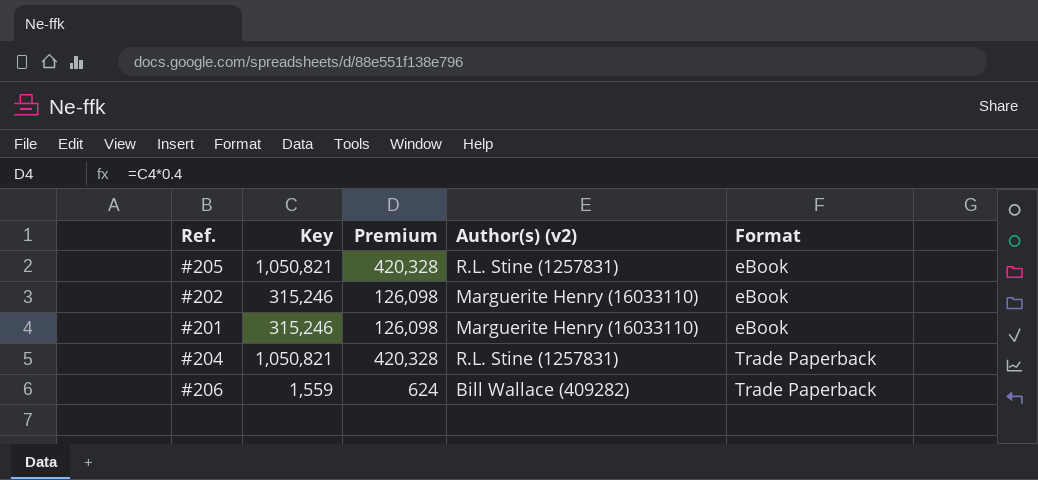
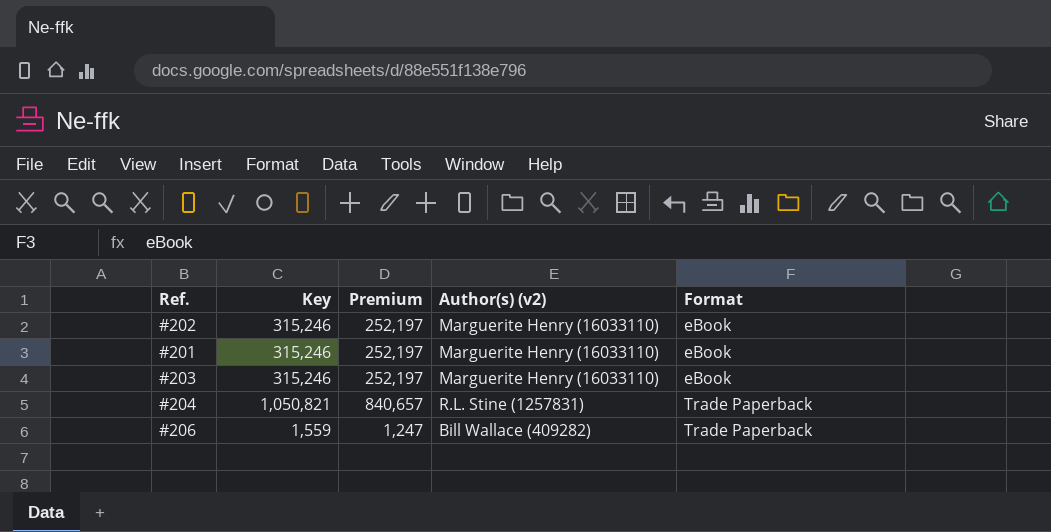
column Premium | formula: [Key] * 0.4 -> [Key] * 0.8
row #205: 1,050,821 | 420,328 | R.L. Stine (1257831) | eBook -> none
row #203: none -> 315,246 | 252,197 | Marguerite Henry (16033110) | eBook

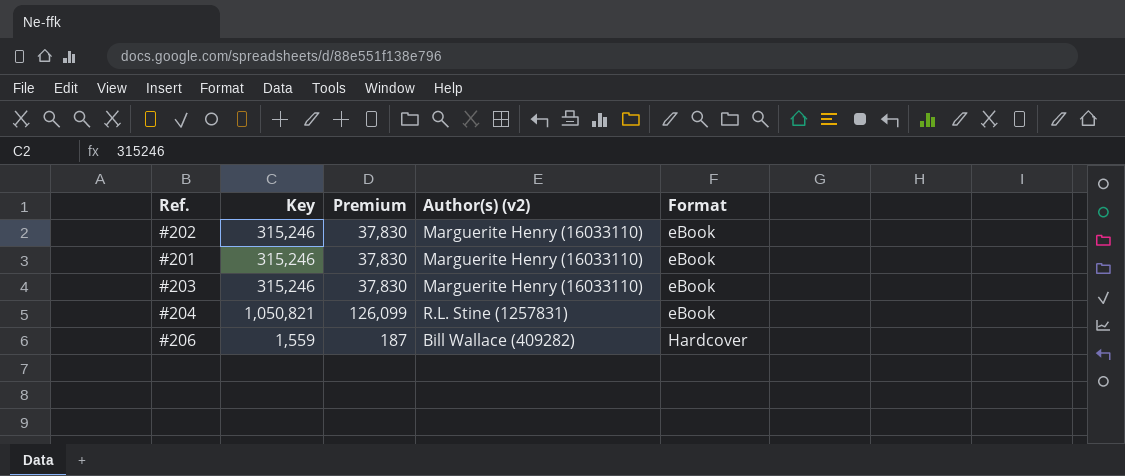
column Premium | formula: [Key] * 0.8 -> [Key] * 0.12
#204 | Format: Trade Paperback -> eBook
#206 | Format: Trade Paperback -> Hardcover

